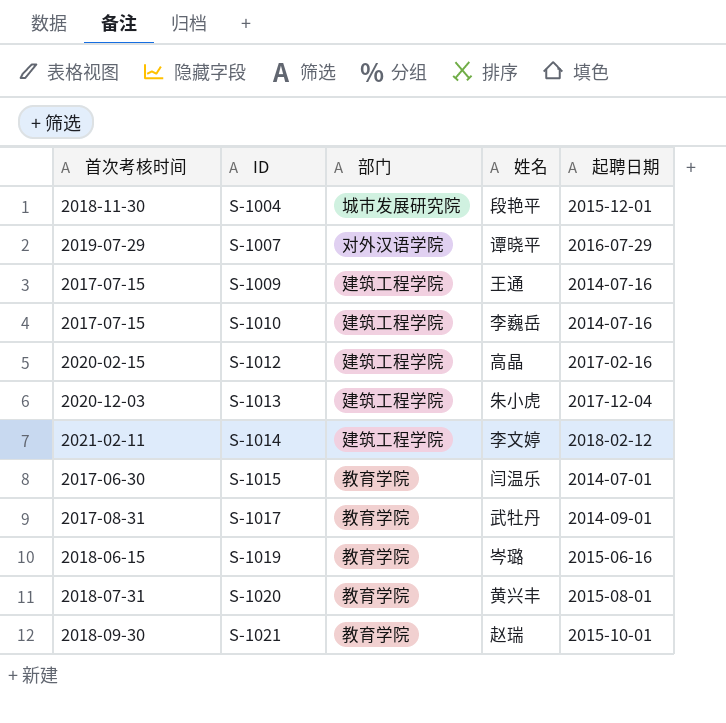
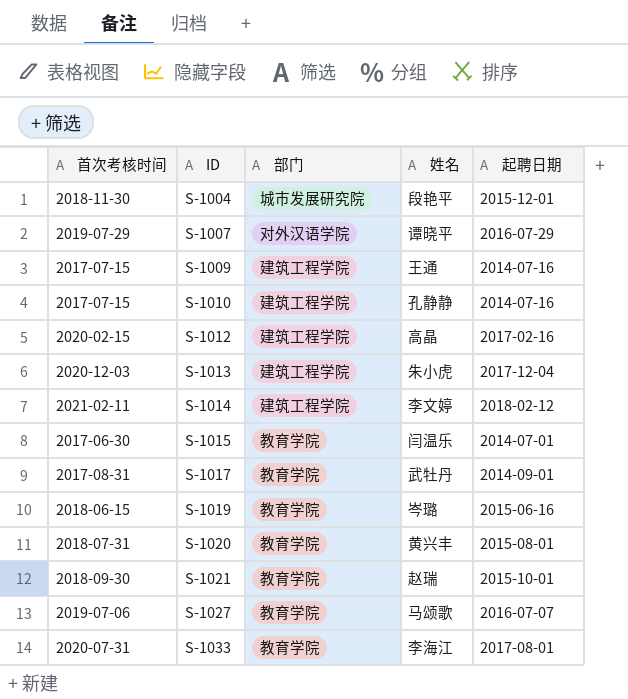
S-1010 | 姓名: 李巍岳 -> 孔静静
row S-1027: none -> 2019-07-06 | 教育学院 | 马颂歌 | 2016-07-07
row S-1033: none -> 2020-07-31 | 教育学院 | 李海江 | 2017-08-01

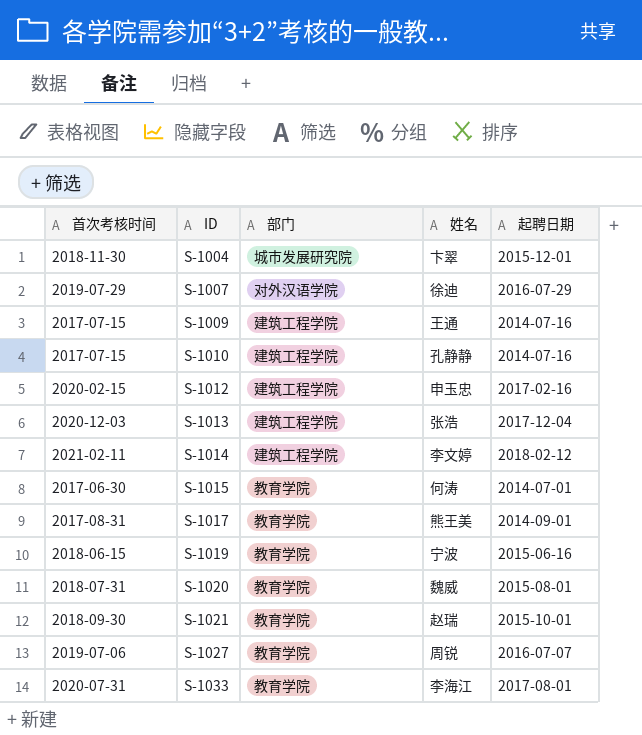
S-1004 | 姓名: 段艳平 -> 卞翠
S-1007 | 姓名: 谭晓平 -> 徐迪
S-1012 | 姓名: 高晶 -> 申玉忠
S-1013 | 姓名: 朱小虎 -> 张浩
S-1015 | 姓名: 闫温乐 -> 何涛
S-1017 | 姓名: 武牡丹 -> 熊王美
S-1019 | 姓名: 岑璐 -> 宁波
S-1020 | 姓名: 黄兴丰 -> 魏威
S-1027 | 姓名: 马颂歌 -> 周锐

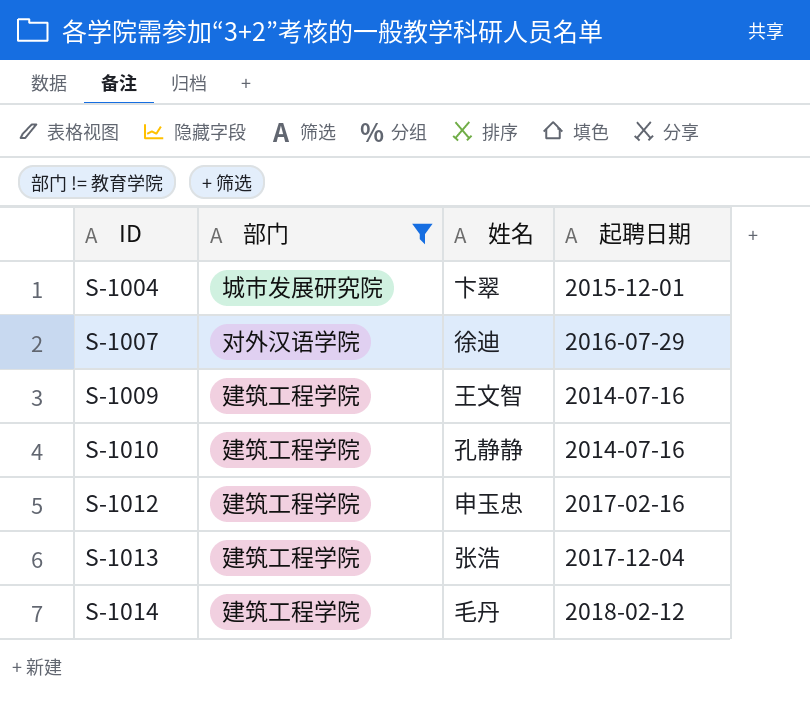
filter: none -> 部门 != 教育学院
column 首次考核时间 | position: 1 -> none
S-1009 | 姓名: 王通 -> 王文智
S-1014 | 姓名: 李文婷 -> 毛丹

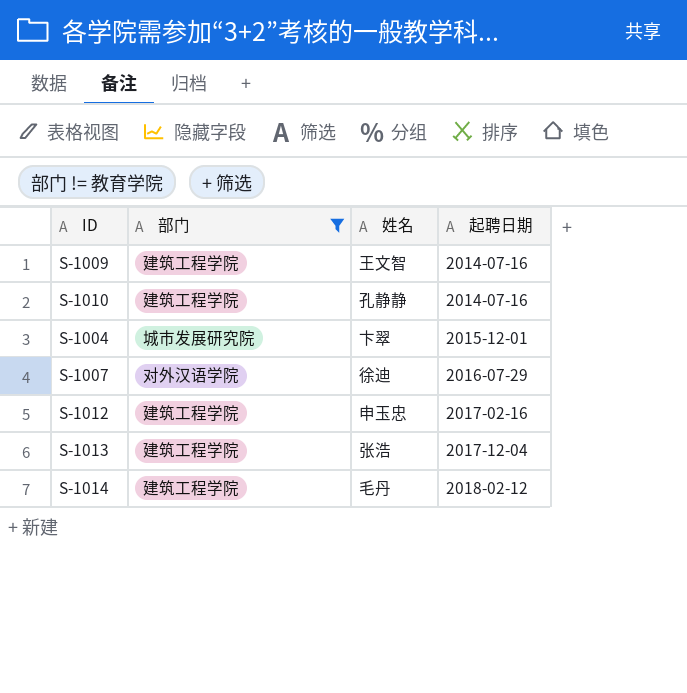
row order: ID ascending -> 起聘日期 ascending

